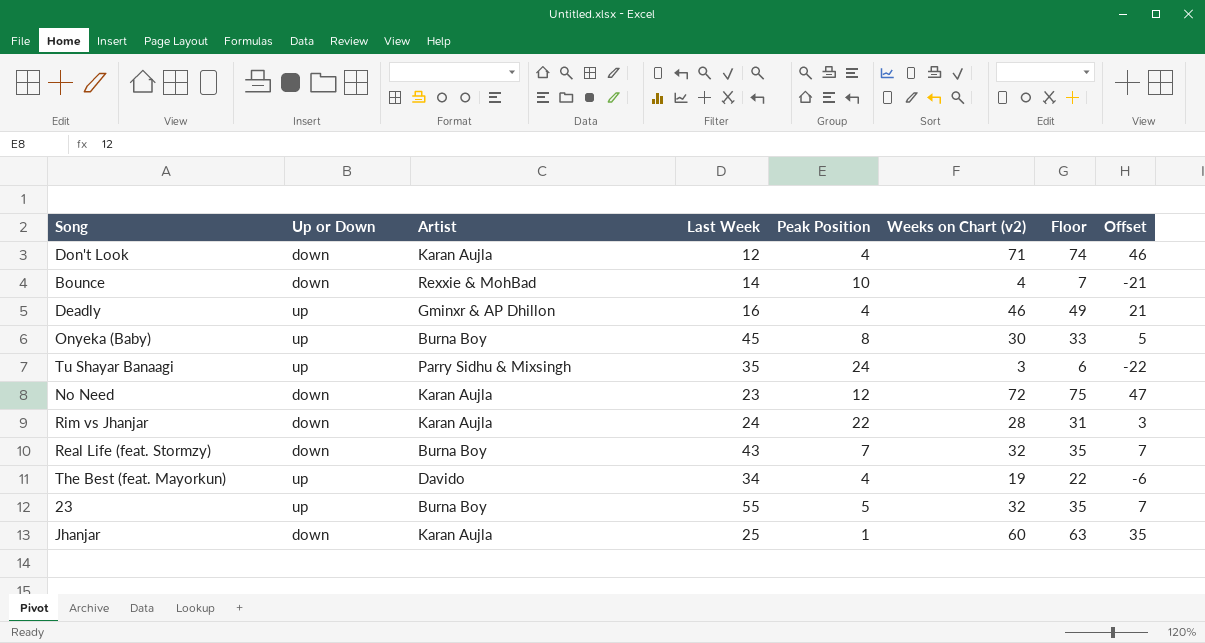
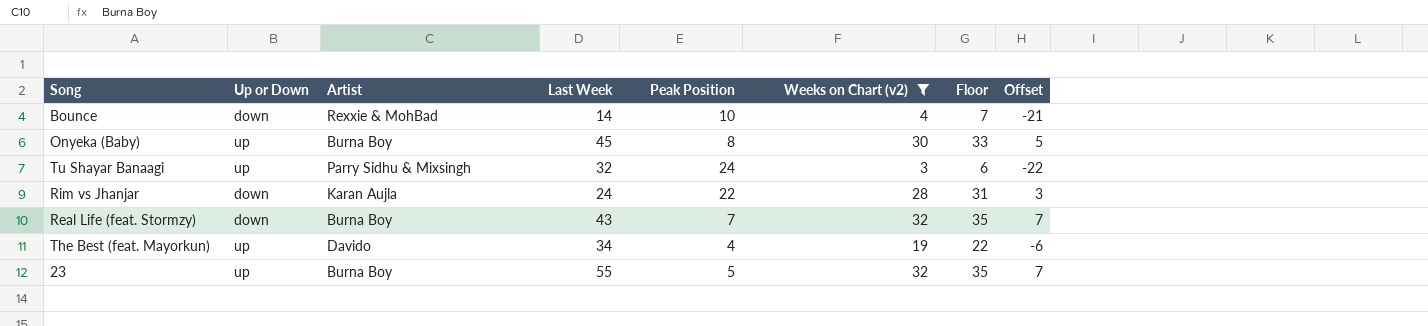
filter: none -> Weeks on Chart (v2) <= 32
Tu Shayar Banaagi | Last Week: 35 -> 32

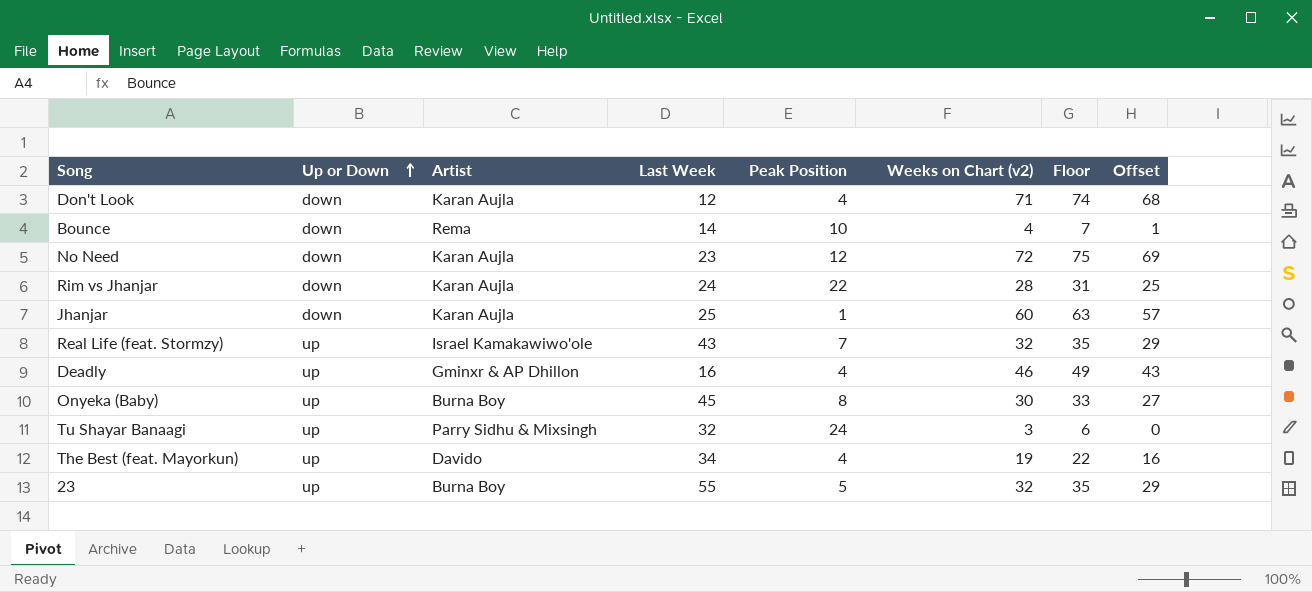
filter: Weeks on Chart (v2) <= 32 -> none
row order: none -> Up or Down ascending
column Offset | formula: [Weeks on Chart (v2)] - 25 -> [Weeks on Chart (v2)] - 3
Bounce | Artist: Rexxie & MohBad -> Rema
Real Life (feat. Stormzy) | Up or Down: down -> up
Real Life (feat. Stormzy) | Artist: Burna Boy -> Israel Kamakawiwo'ole

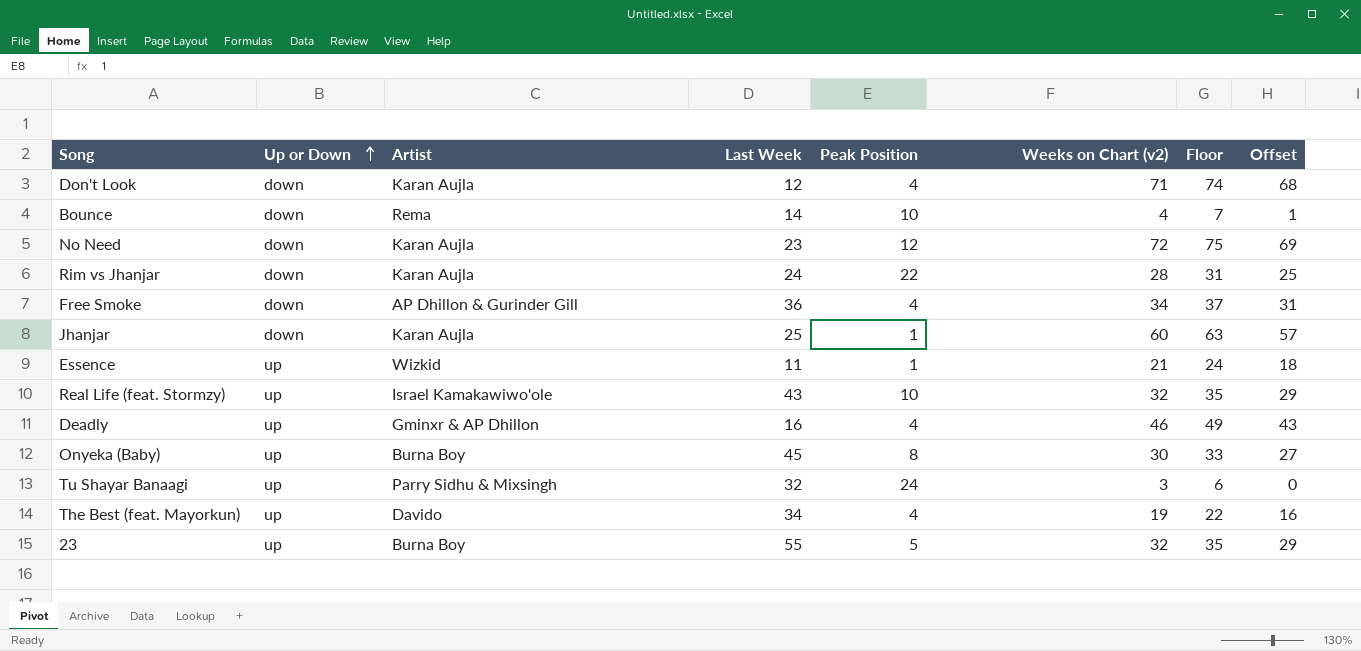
row Free Smoke: none -> down | AP Dhillon & Gurinder Gill | 36 | 4 | 34 | 37 | 31
row Essence: none -> up | Wizkid | 11 | 1 | 21 | 24 | 18
Real Life (feat. Stormzy) | Peak Position: 7 -> 10

